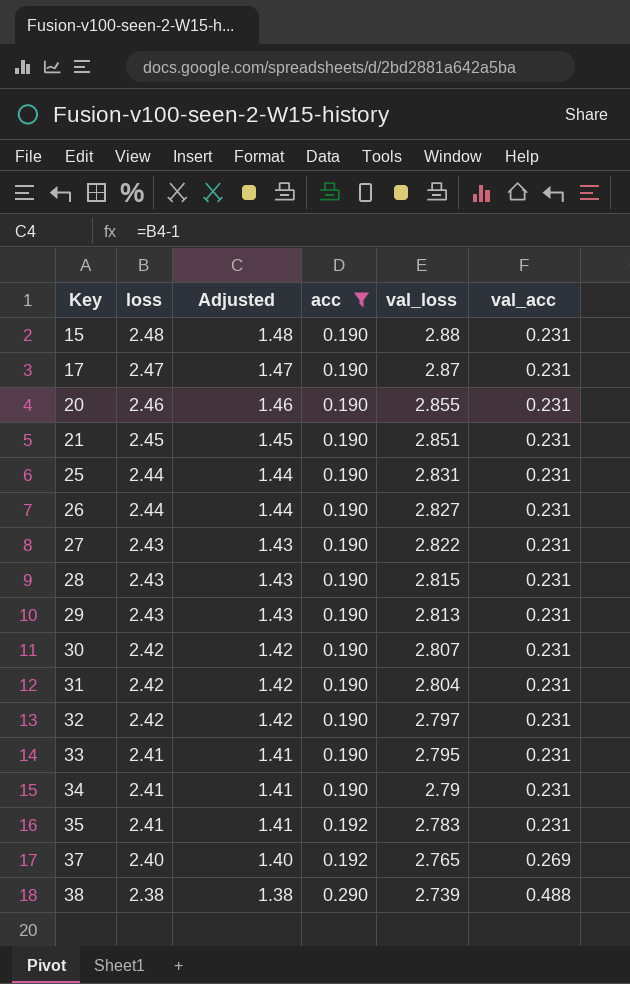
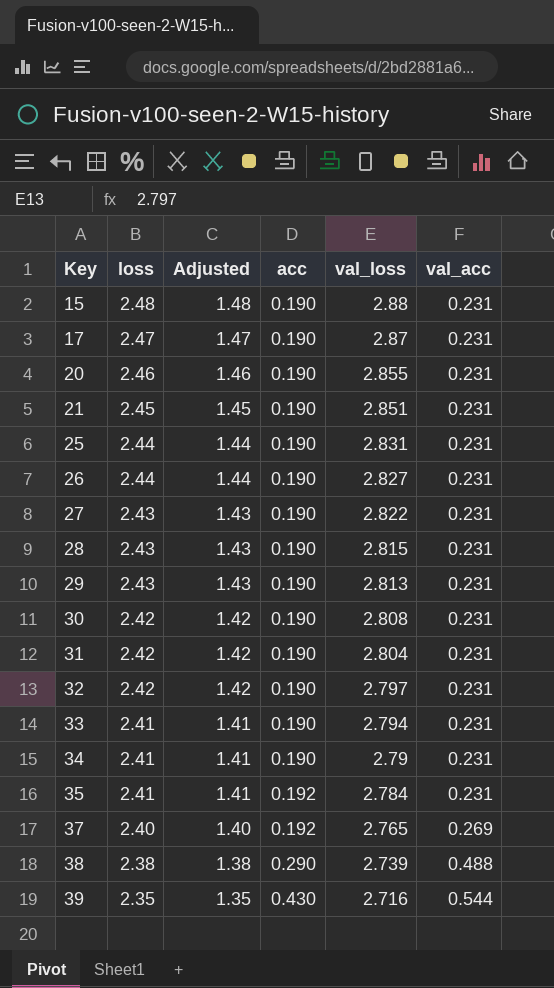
filter: acc != 0.430 -> none
30 | val_loss: 2.807 -> 2.808
33 | val_loss: 2.795 -> 2.794
35 | val_loss: 2.783 -> 2.784

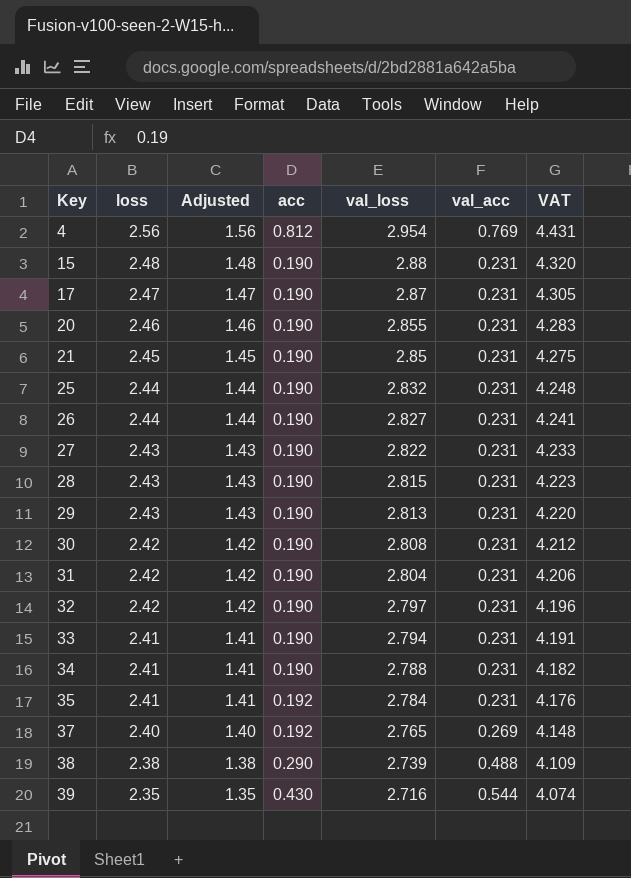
column VAT | formula: none -> [val_loss] * 1.5
row 4: none -> 2.56 | 1.56 | 0.812 | 2.954 | 0.769 | 4.431
21 | val_loss: 2.851 -> 2.85
25 | val_loss: 2.831 -> 2.832
34 | val_loss: 2.79 -> 2.788

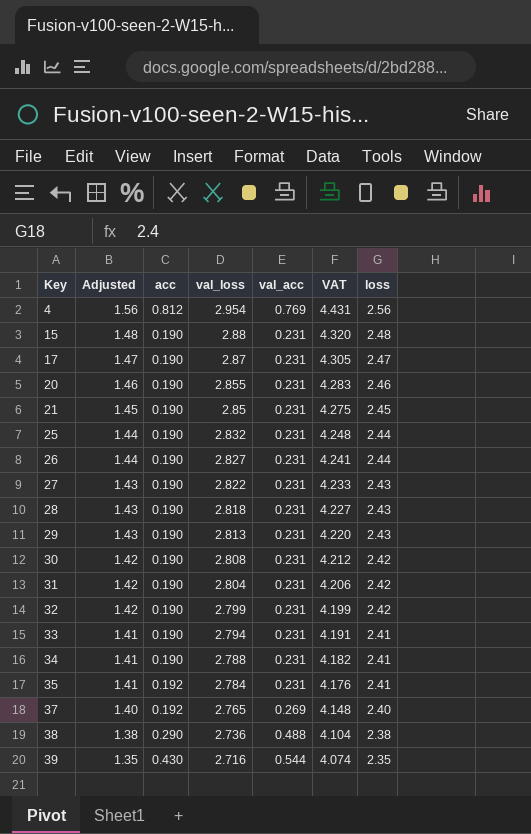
column loss | position: 2 -> 7
28 | val_loss: 2.815 -> 2.818
28 | VAT: 4.223 -> 4.227
32 | val_loss: 2.797 -> 2.799
32 | VAT: 4.196 -> 4.199
38 | val_loss: 2.739 -> 2.736
38 | VAT: 4.109 -> 4.104

